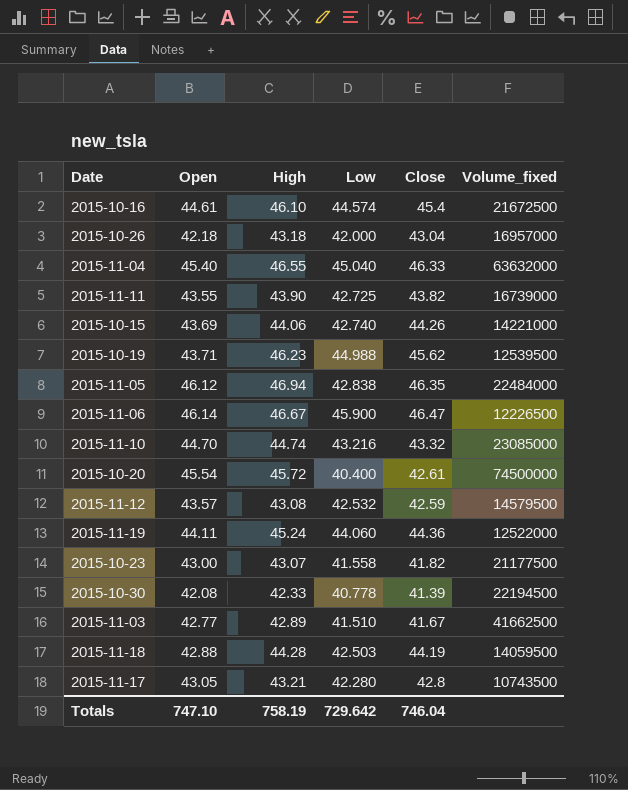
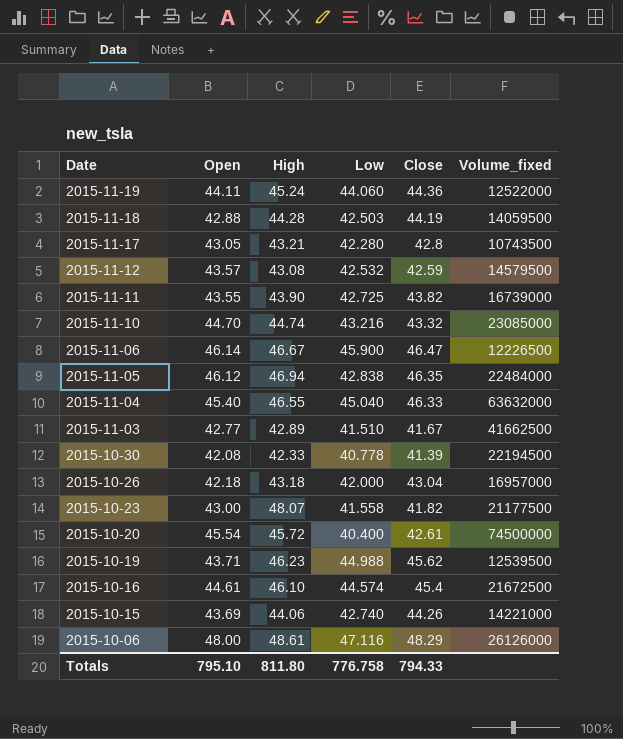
row order: none -> Date descending
2015-10-23 | High: 43.07 -> 48.07
row 2015-10-06: none -> 48.00 | 48.61 | 47.116 | 48.29 | 26126000
Totals | Open: 747.10 -> 795.10
Totals | High: 758.19 -> 811.80
Totals | Low: 729.642 -> 776.758
Totals | Close: 746.04 -> 794.33

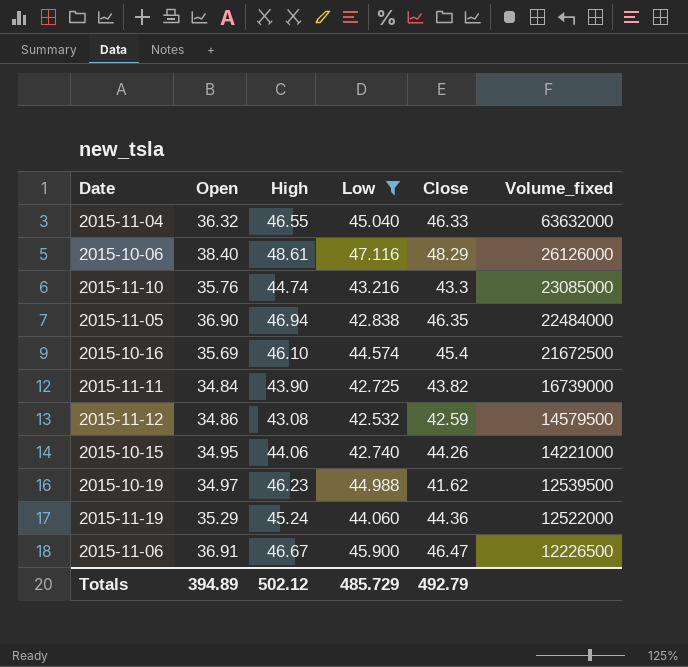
filter: none -> Low >= 42.532
row order: Date descending -> Volume_fixed descending
2015-11-04 | Open: 45.40 -> 36.32
2015-10-06 | Open: 48.00 -> 38.40
2015-11-10 | Open: 44.70 -> 35.76
2015-11-10 | Close: 43.32 -> 43.3
2015-11-05 | Open: 46.12 -> 36.90
2015-10-16 | Open: 44.61 -> 35.69
2015-11-11 | Open: 43.55 -> 34.84
2015-11-12 | Open: 43.57 -> 34.86
2015-10-15 | Open: 43.69 -> 34.95
2015-10-19 | Open: 43.71 -> 34.97
2015-10-19 | Close: 45.62 -> 41.62
2015-11-19 | Open: 44.11 -> 35.29
2015-11-06 | Open: 46.14 -> 36.91
Totals | Open: 795.10 -> 394.89
Totals | High: 811.80 -> 502.12
Totals | Low: 776.758 -> 485.729
Totals | Close: 794.33 -> 492.79

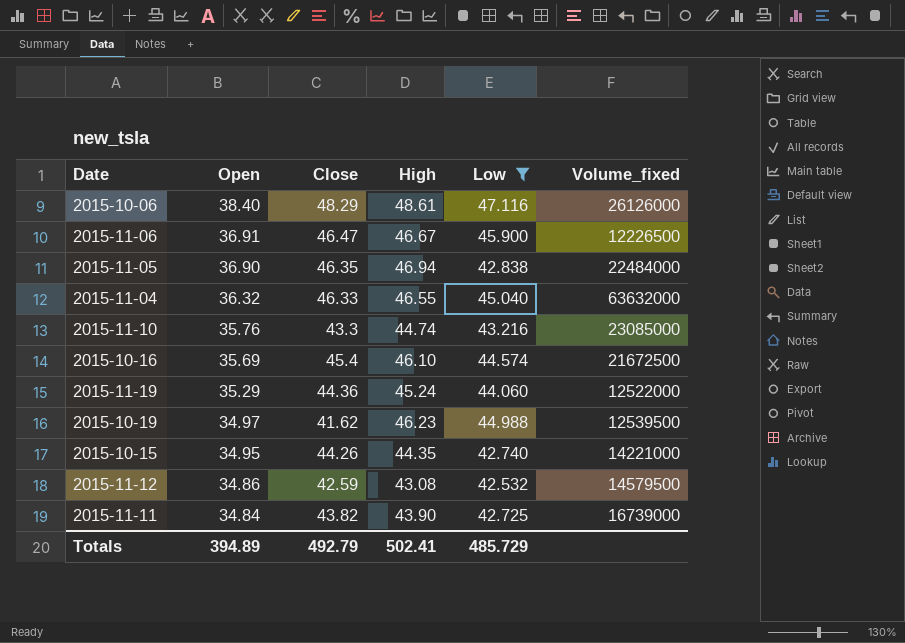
row order: Volume_fixed descending -> Open descending
column Close | position: 5 -> 3
2015-10-15 | High: 44.06 -> 44.35
Totals | High: 502.12 -> 502.41

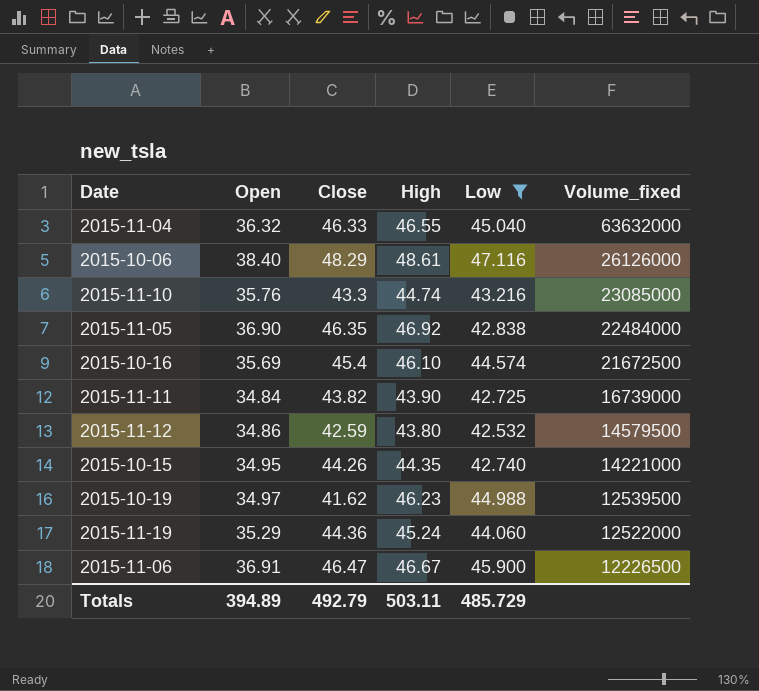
row order: Open descending -> Volume_fixed descending
2015-11-05 | High: 46.94 -> 46.92
2015-11-12 | High: 43.08 -> 43.80
Totals | High: 502.41 -> 503.11

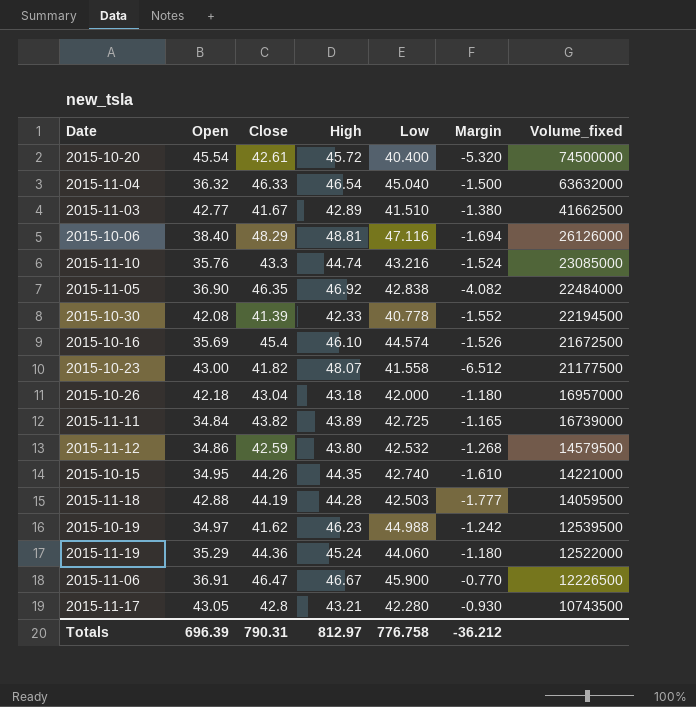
filter: Low >= 42.532 -> none
column Margin | formula: none -> [Low] - [High]
2015-11-04 | High: 46.55 -> 46.54
2015-10-06 | High: 48.61 -> 48.81
2015-11-11 | High: 43.90 -> 43.89
Totals | Open: 394.89 -> 696.39
Totals | Close: 492.79 -> 790.31
Totals | High: 503.11 -> 812.97
Totals | Low: 485.729 -> 776.758

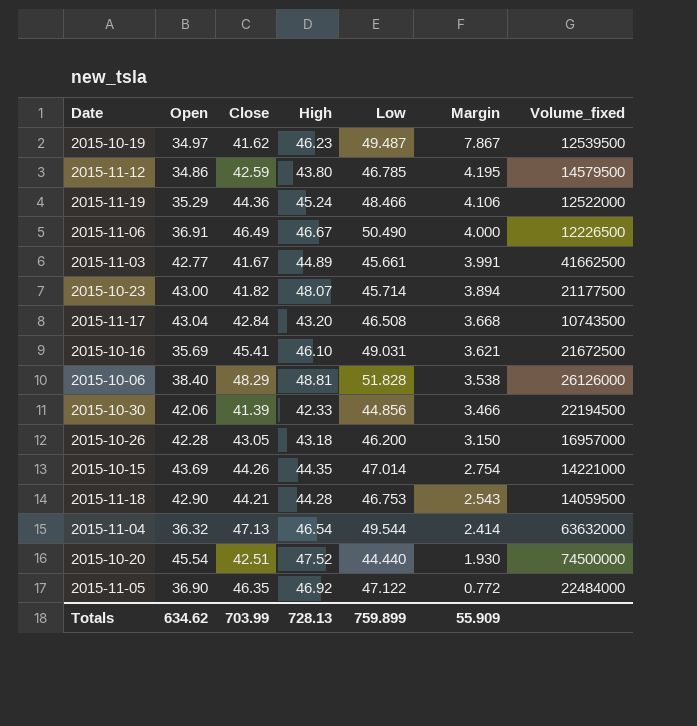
row order: Volume_fixed descending -> Margin descending
column Margin | formula: [Low] - [High] -> [Low] - [Close]
row 2015-11-10: 35.76 | 43.3 | 44.74 | 43.216 | -1.524 | 23085000 -> none
row 2015-11-11: 34.84 | 43.82 | 43.89 | 42.725 | -1.165 | 16739000 -> none
2015-10-19 | Low: 44.988 -> 49.487
2015-11-12 | Low: 42.532 -> 46.785
2015-11-19 | Low: 44.060 -> 48.466
2015-11-06 | Close: 46.47 -> 46.49
2015-11-06 | Low: 45.900 -> 50.490
2015-11-03 | High: 42.89 -> 44.89
2015-11-03 | Low: 41.510 -> 45.661
2015-10-23 | Low: 41.558 -> 45.714
2015-11-17 | Open: 43.05 -> 43.04
2015-11-17 | Close: 42.8 -> 42.84
2015-11-17 | High: 43.21 -> 43.20
2015-11-17 | Low: 42.280 -> 46.508
2015-10-16 | Close: 45.4 -> 45.41
2015-10-16 | Low: 44.574 -> 49.031
2015-10-06 | Low: 47.116 -> 51.828
2015-10-30 | Open: 42.08 -> 42.06
2015-10-30 | Low: 40.778 -> 44.856
2015-10-26 | Open: 42.18 -> 42.28
2015-10-26 | Close: 43.04 -> 43.05
2015-10-26 | Low: 42.000 -> 46.200
2015-10-15 | Open: 34.95 -> 43.69
2015-10-15 | Low: 42.740 -> 47.014
2015-11-18 | Open: 42.88 -> 42.90
2015-11-18 | Close: 44.19 -> 44.21
2015-11-18 | Low: 42.503 -> 46.753
2015-11-04 | Close: 46.33 -> 47.13
2015-11-04 | Low: 45.040 -> 49.544
2015-10-20 | Close: 42.61 -> 42.51
2015-10-20 | High: 45.72 -> 47.52
2015-10-20 | Low: 40.400 -> 44.440
2015-11-05 | Low: 42.838 -> 47.122
Totals | Open: 696.39 -> 634.62
Totals | Close: 790.31 -> 703.99
Totals | High: 812.97 -> 728.13
Totals | Low: 776.758 -> 759.899
Totals | Margin: -36.212 -> 55.909

